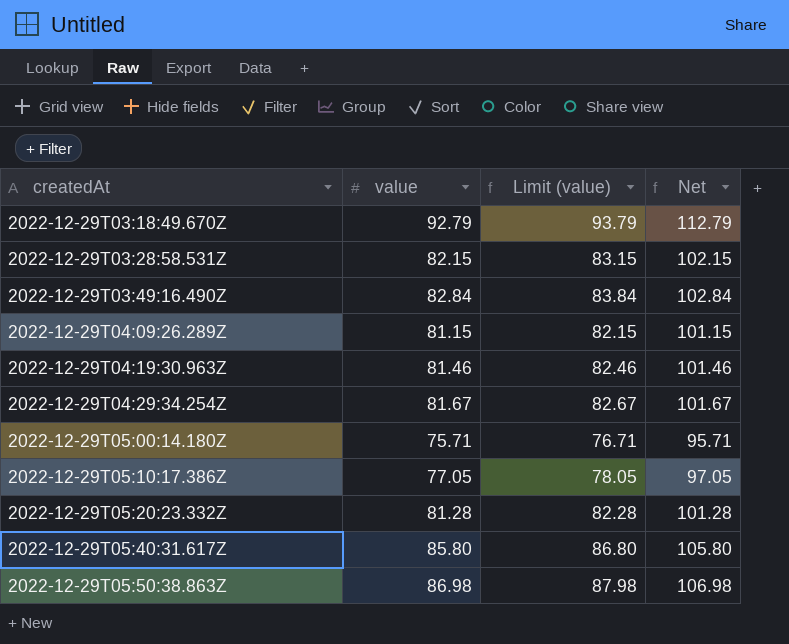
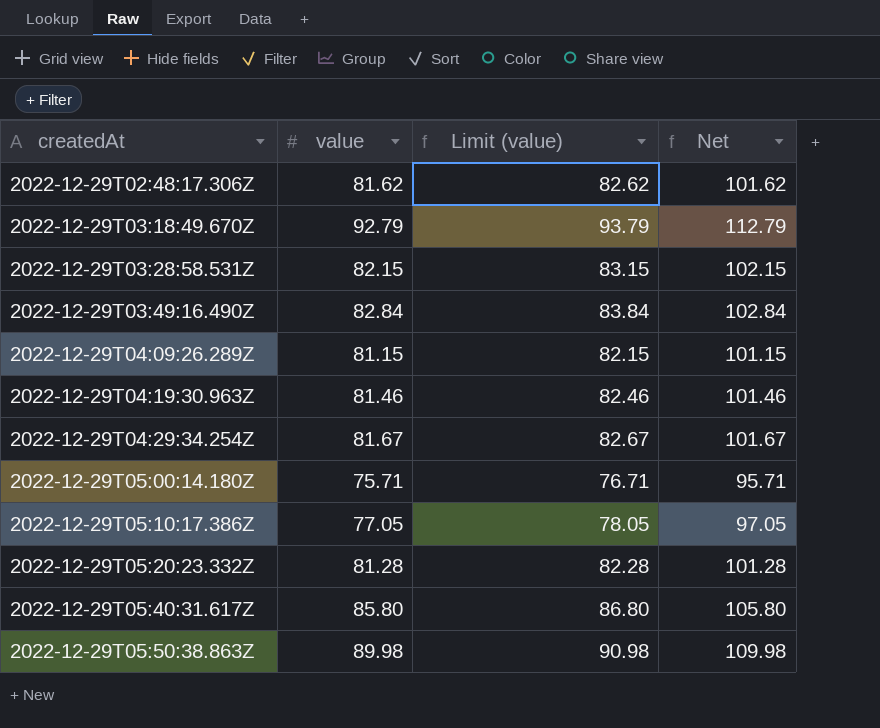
row 2022-12-29T02:48:17.306Z: none -> 81.62 | 82.62 | 101.62
2022-12-29T05:50:38.863Z | value: 86.98 -> 89.98
2022-12-29T05:50:38.863Z | Limit (value): 87.98 -> 90.98
2022-12-29T05:50:38.863Z | Net: 106.98 -> 109.98

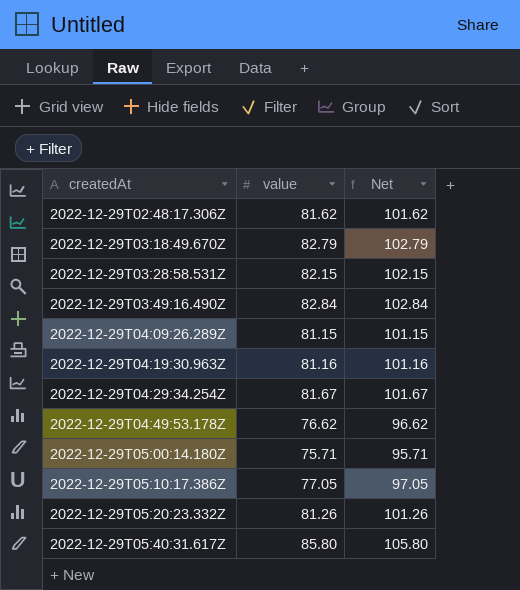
column Limit (value) | formula: [value] + 1 -> none
row 2022-12-29T05:50:38.863Z: 89.98 | 90.98 | 109.98 -> none
2022-12-29T03:18:49.670Z | value: 92.79 -> 82.79
2022-12-29T03:18:49.670Z | Net: 112.79 -> 102.79
2022-12-29T04:19:30.963Z | value: 81.46 -> 81.16
2022-12-29T04:19:30.963Z | Net: 101.46 -> 101.16
row 2022-12-29T04:49:53.178Z: none -> 76.62 | 96.62
2022-12-29T05:20:23.332Z | value: 81.28 -> 81.26
2022-12-29T05:20:23.332Z | Net: 101.28 -> 101.26

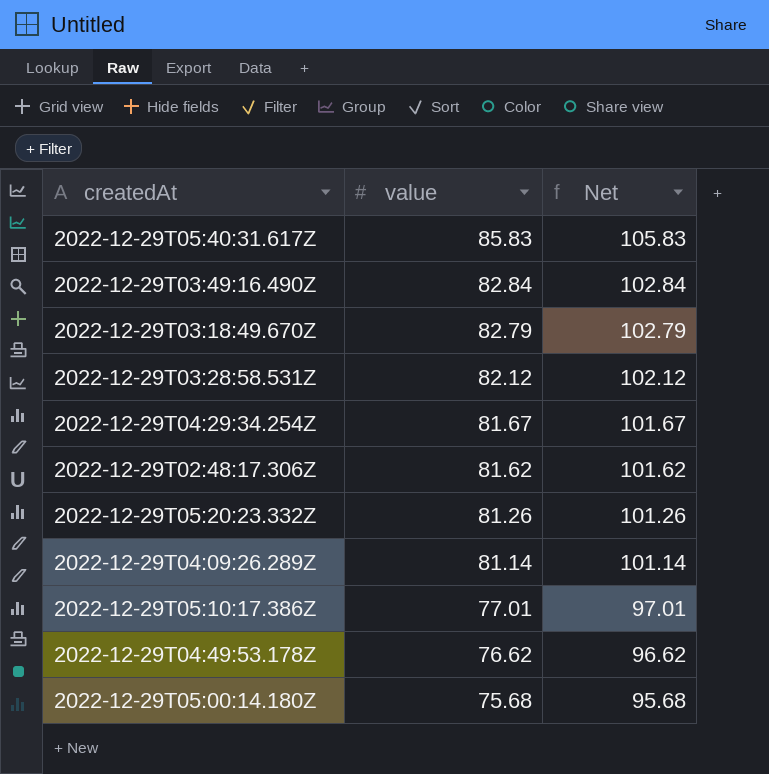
row order: createdAt ascending -> value descending
row 2022-12-29T04:19:30.963Z: 81.16 | 101.16 -> none
2022-12-29T05:40:31.617Z | value: 85.80 -> 85.83
2022-12-29T05:40:31.617Z | Net: 105.80 -> 105.83
2022-12-29T03:28:58.531Z | value: 82.15 -> 82.12
2022-12-29T03:28:58.531Z | Net: 102.15 -> 102.12
2022-12-29T04:09:26.289Z | value: 81.15 -> 81.14
2022-12-29T04:09:26.289Z | Net: 101.15 -> 101.14
2022-12-29T05:10:17.386Z | value: 77.05 -> 77.01
2022-12-29T05:10:17.386Z | Net: 97.05 -> 97.01
2022-12-29T05:00:14.180Z | value: 75.71 -> 75.68
2022-12-29T05:00:14.180Z | Net: 95.71 -> 95.68

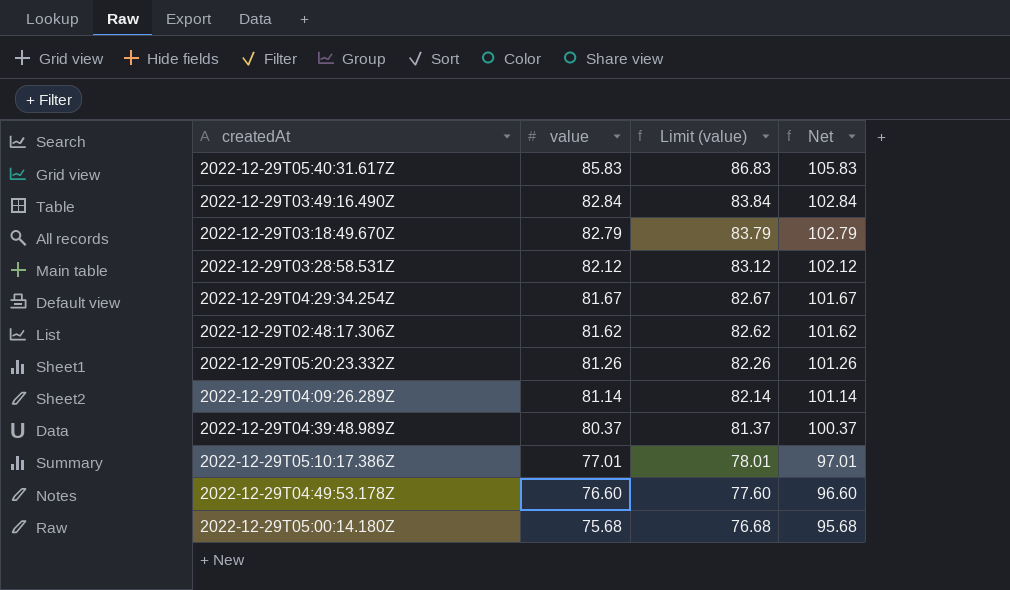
column Limit (value) | formula: none -> [value] + 1
row 2022-12-29T04:39:48.989Z: none -> 80.37 | 81.37 | 100.37
2022-12-29T04:49:53.178Z | value: 76.62 -> 76.60
2022-12-29T04:49:53.178Z | Net: 96.62 -> 96.60

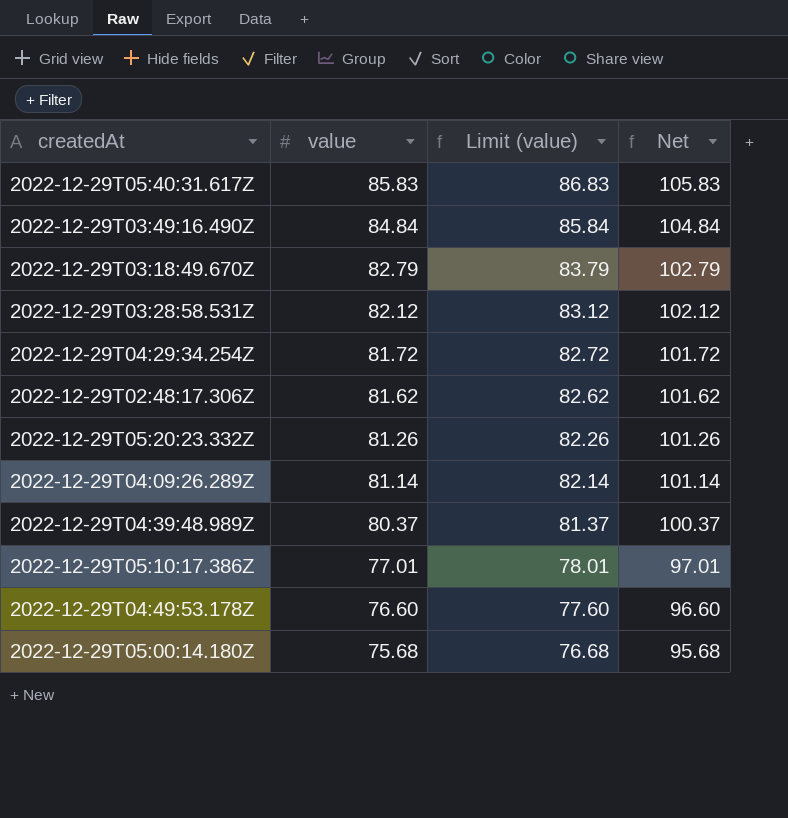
2022-12-29T03:49:16.490Z | value: 82.84 -> 84.84
2022-12-29T03:49:16.490Z | Limit (value): 83.84 -> 85.84
2022-12-29T03:49:16.490Z | Net: 102.84 -> 104.84
2022-12-29T04:29:34.254Z | value: 81.67 -> 81.72
2022-12-29T04:29:34.254Z | Limit (value): 82.67 -> 82.72
2022-12-29T04:29:34.254Z | Net: 101.67 -> 101.72

